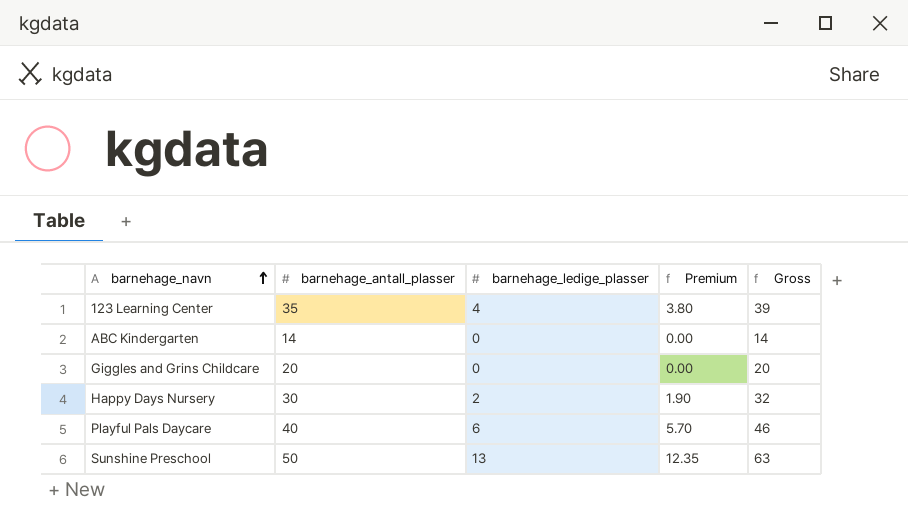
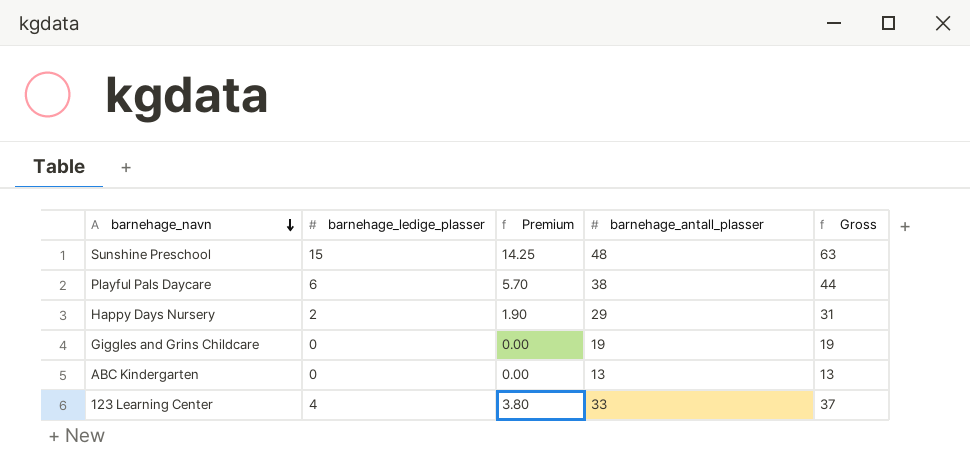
row order: barnehage_navn ascending -> barnehage_navn descending
column barnehage_antall_plasser | position: 2 -> 4
Sunshine Preschool | barnehage_ledige_plasser: 13 -> 15
Sunshine Preschool | Premium: 12.35 -> 14.25
Sunshine Preschool | barnehage_antall_plasser: 50 -> 48
Playful Pals Daycare | barnehage_antall_plasser: 40 -> 38
Playful Pals Daycare | Gross: 46 -> 44
Happy Days Nursery | barnehage_antall_plasser: 30 -> 29
Happy Days Nursery | Gross: 32 -> 31
Giggles and Grins Childcare | barnehage_antall_plasser: 20 -> 19
Giggles and Grins Childcare | Gross: 20 -> 19
ABC Kindergarten | barnehage_antall_plasser: 14 -> 13
ABC Kindergarten | Gross: 14 -> 13
123 Learning Center | barnehage_antall_plasser: 35 -> 33
123 Learning Center | Gross: 39 -> 37

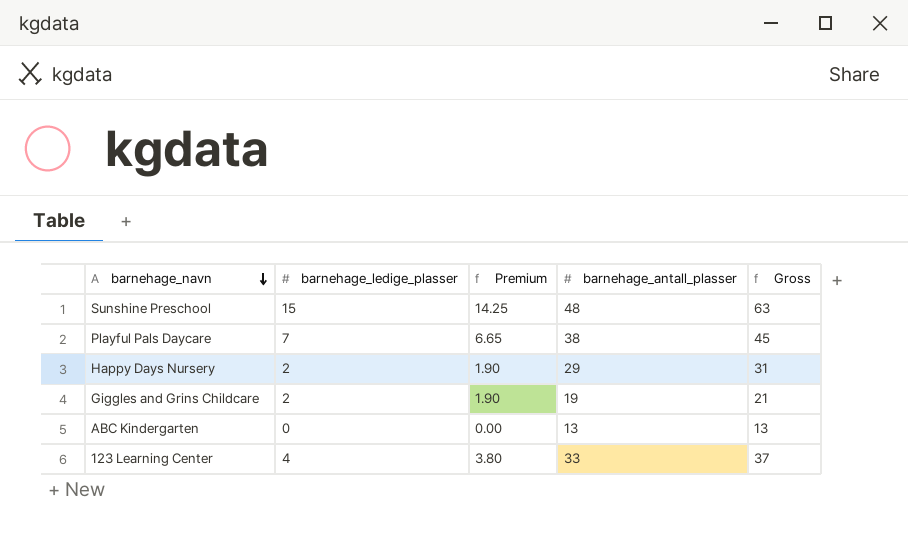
Playful Pals Daycare | barnehage_ledige_plasser: 6 -> 7
Playful Pals Daycare | Premium: 5.70 -> 6.65
Playful Pals Daycare | Gross: 44 -> 45
Giggles and Grins Childcare | barnehage_ledige_plasser: 0 -> 2
Giggles and Grins Childcare | Premium: 0.00 -> 1.90
Giggles and Grins Childcare | Gross: 19 -> 21

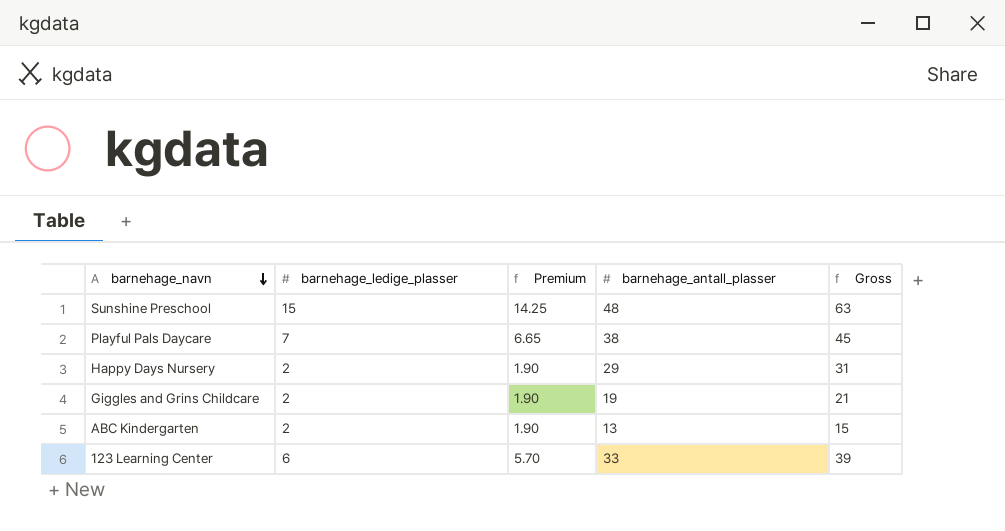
ABC Kindergarten | barnehage_ledige_plasser: 0 -> 2
ABC Kindergarten | Premium: 0.00 -> 1.90
ABC Kindergarten | Gross: 13 -> 15
123 Learning Center | barnehage_ledige_plasser: 4 -> 6
123 Learning Center | Premium: 3.80 -> 5.70
123 Learning Center | Gross: 37 -> 39

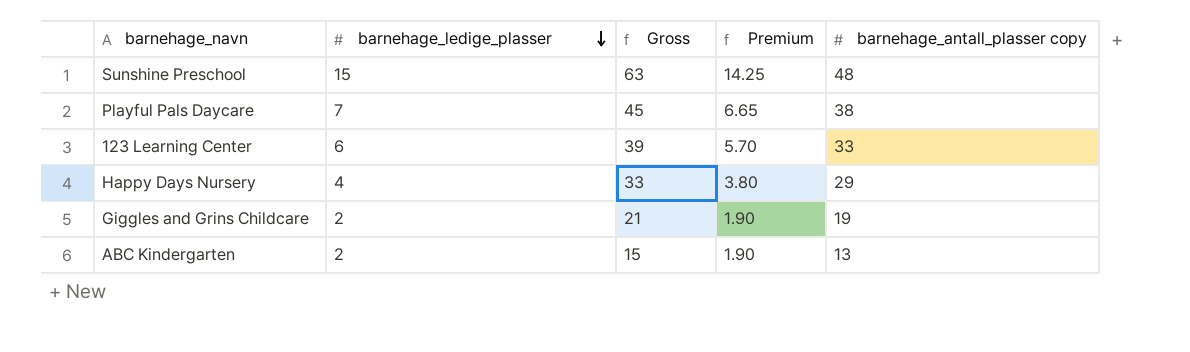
row order: barnehage_navn descending -> barnehage_ledige_plasser descending
column Gross | position: 5 -> 3
column name: barnehage_antall_plasser -> barnehage_antall_plasser copy
Happy Days Nursery | barnehage_ledige_plasser: 2 -> 4
Happy Days Nursery | Gross: 31 -> 33
Happy Days Nursery | Premium: 1.90 -> 3.80

